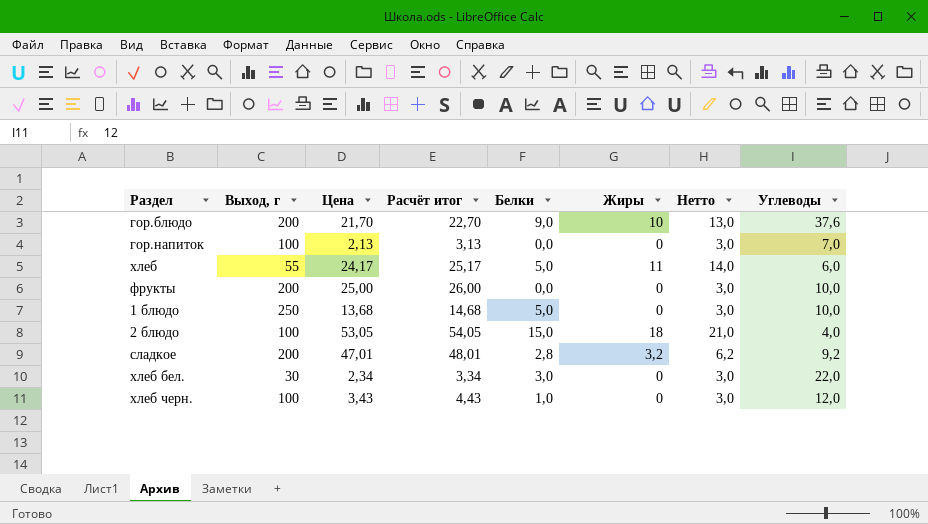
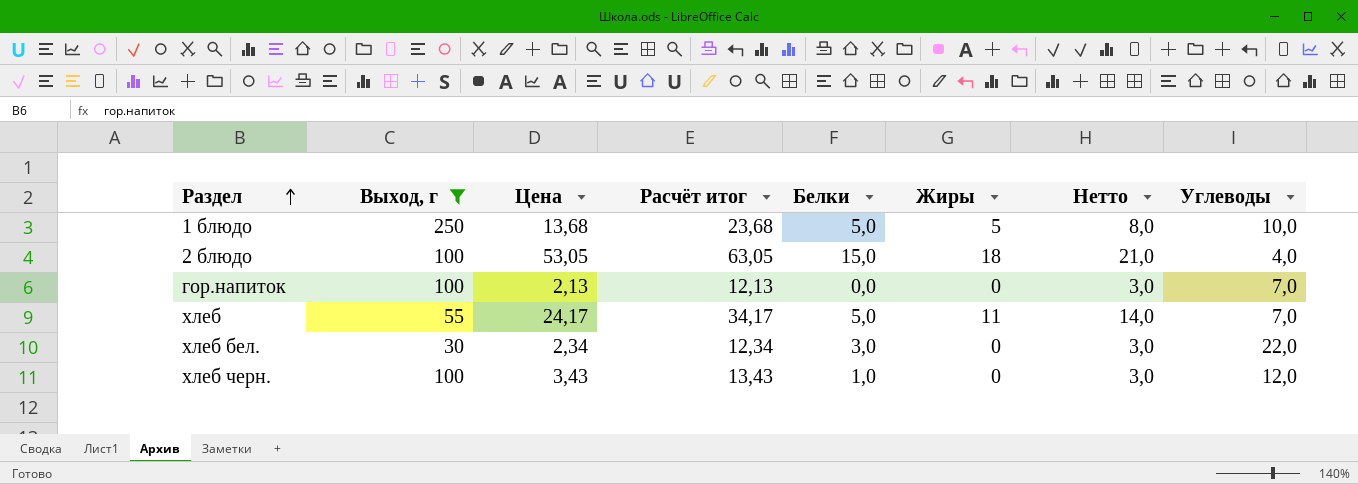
filter: none -> Выход, г != 200
row order: none -> Раздел ascending
column Расчёт итог | formula: [Цена] + 1 -> [Цена] + 10
1 блюдо | Жиры: 0 -> 5
1 блюдо | Нетто: 3,0 -> 8,0
хлеб | Углеводы: 6,0 -> 7,0

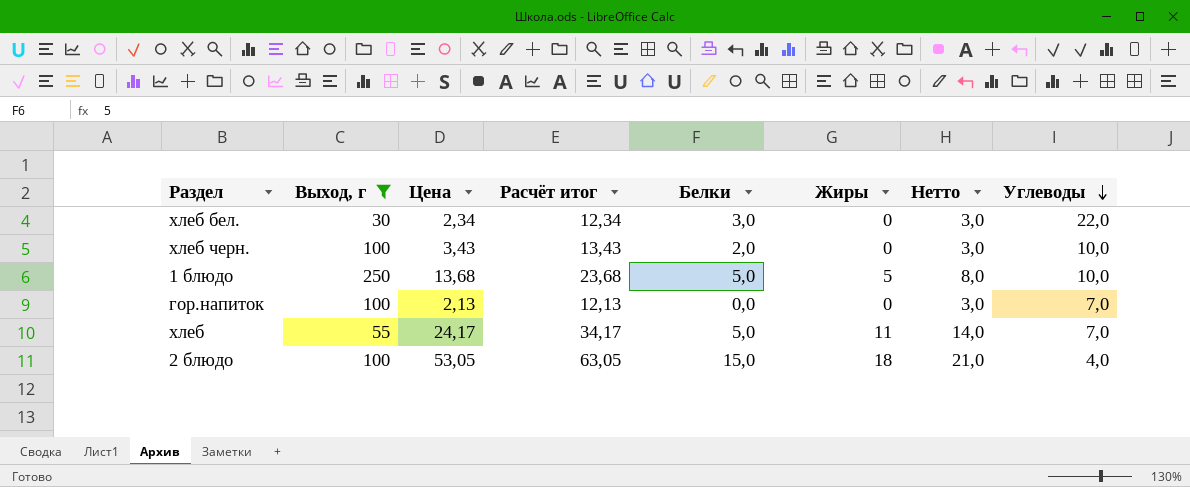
row order: Раздел ascending -> Углеводы descending
хлеб черн. | Белки: 1,0 -> 2,0
хлеб черн. | Углеводы: 12,0 -> 10,0

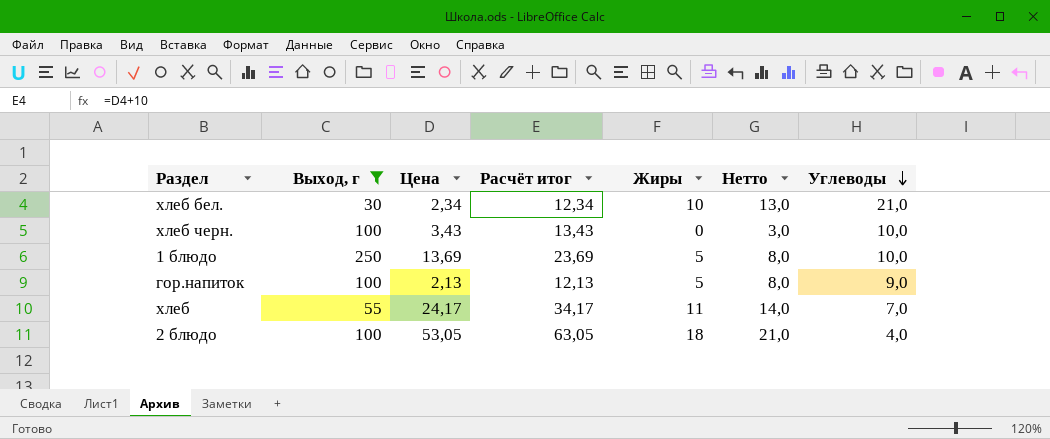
column Белки | position: 5 -> none
хлеб бел. | Жиры: 0 -> 10
хлеб бел. | Нетто: 3,0 -> 13,0
хлеб бел. | Углеводы: 22,0 -> 21,0
1 блюдо | Цена: 13,68 -> 13,69
1 блюдо | Расчёт итог: 23,68 -> 23,69
гор.напиток | Жиры: 0 -> 5
гор.напиток | Нетто: 3,0 -> 8,0
гор.напиток | Углеводы: 7,0 -> 9,0

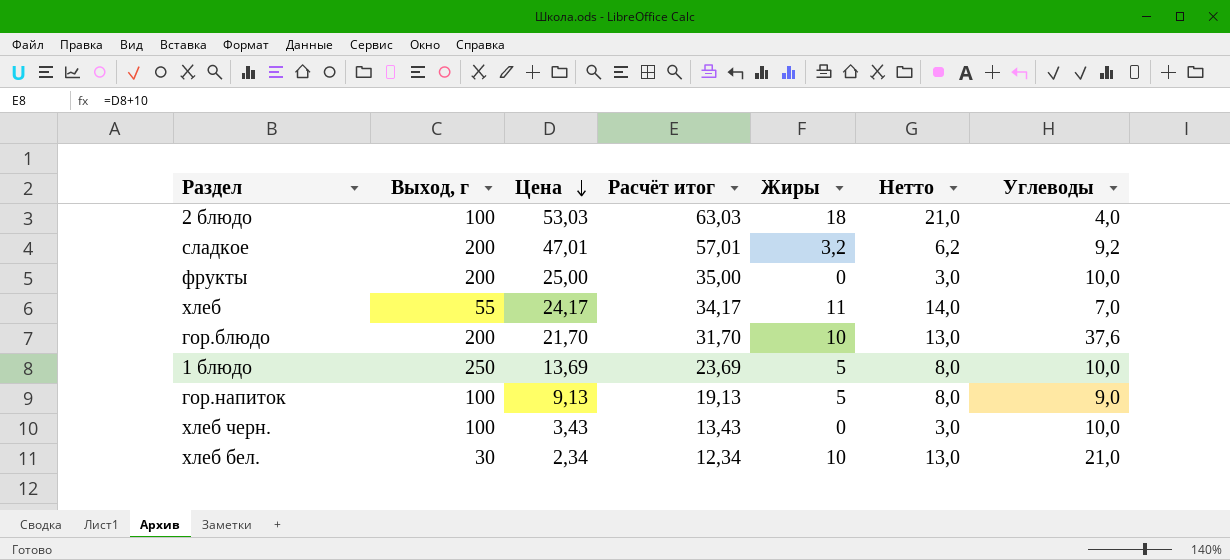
filter: Выход, г != 200 -> none
row order: Углеводы descending -> Цена descending
2 блюдо | Цена: 53,05 -> 53,03
2 блюдо | Расчёт итог: 63,05 -> 63,03
гор.напиток | Цена: 2,13 -> 9,13
гор.напиток | Расчёт итог: 12,13 -> 19,13

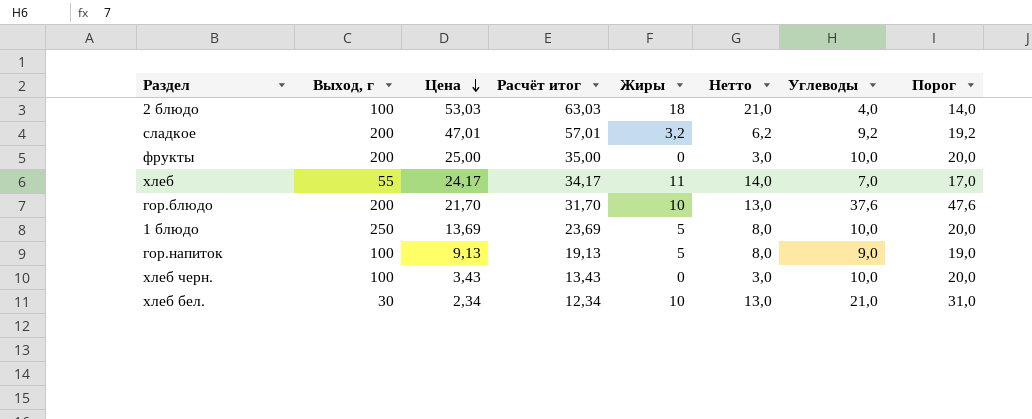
column Порог | formula: none -> [Углеводы] + 10

